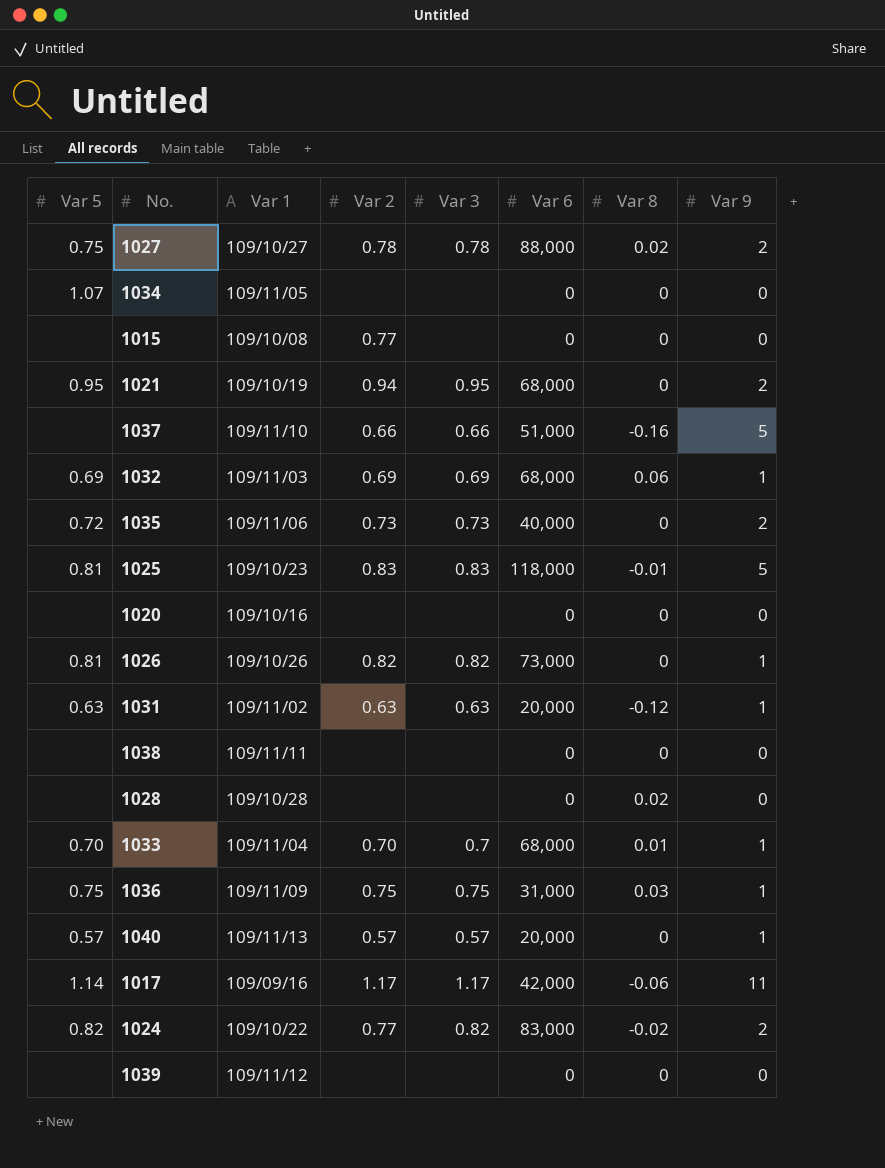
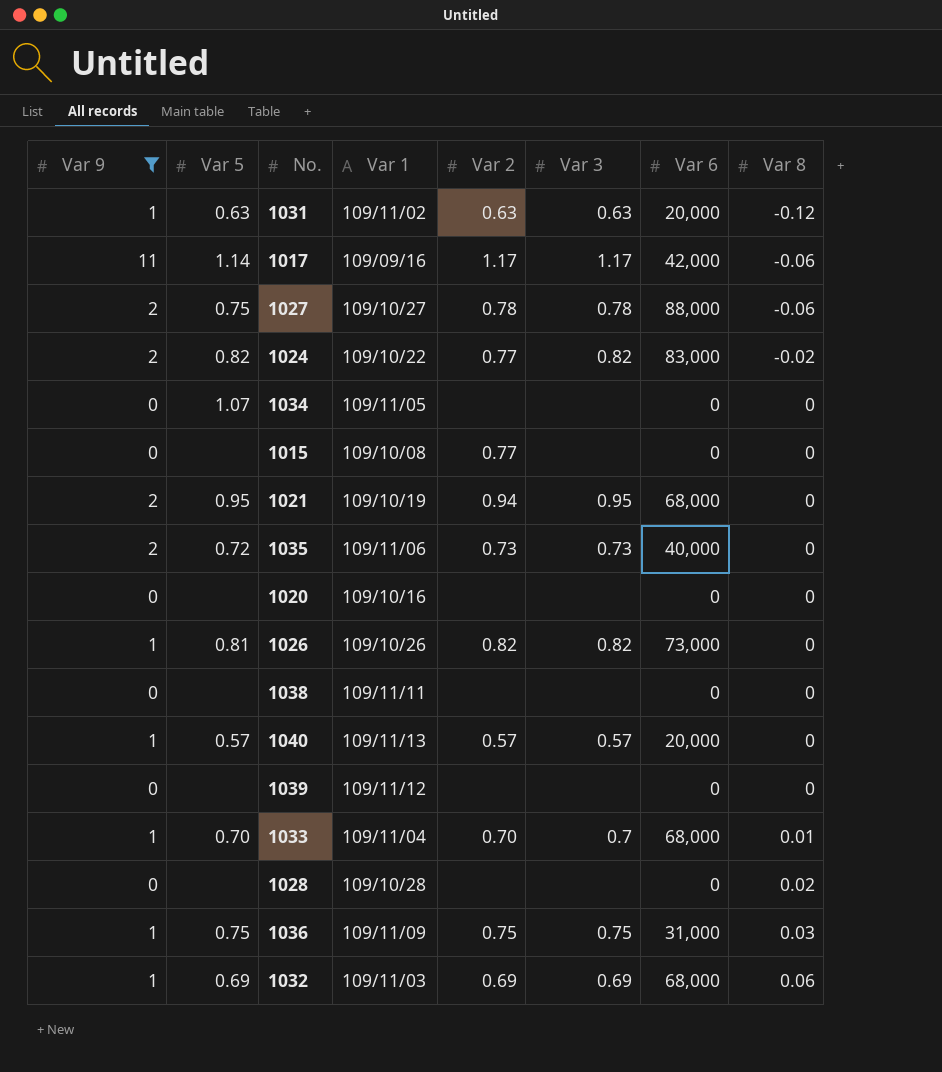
filter: none -> Var 9 != 5
row order: none -> Var 8 ascending
column Var 9 | position: 8 -> 1
1027 | Var 8: 0.02 -> -0.06

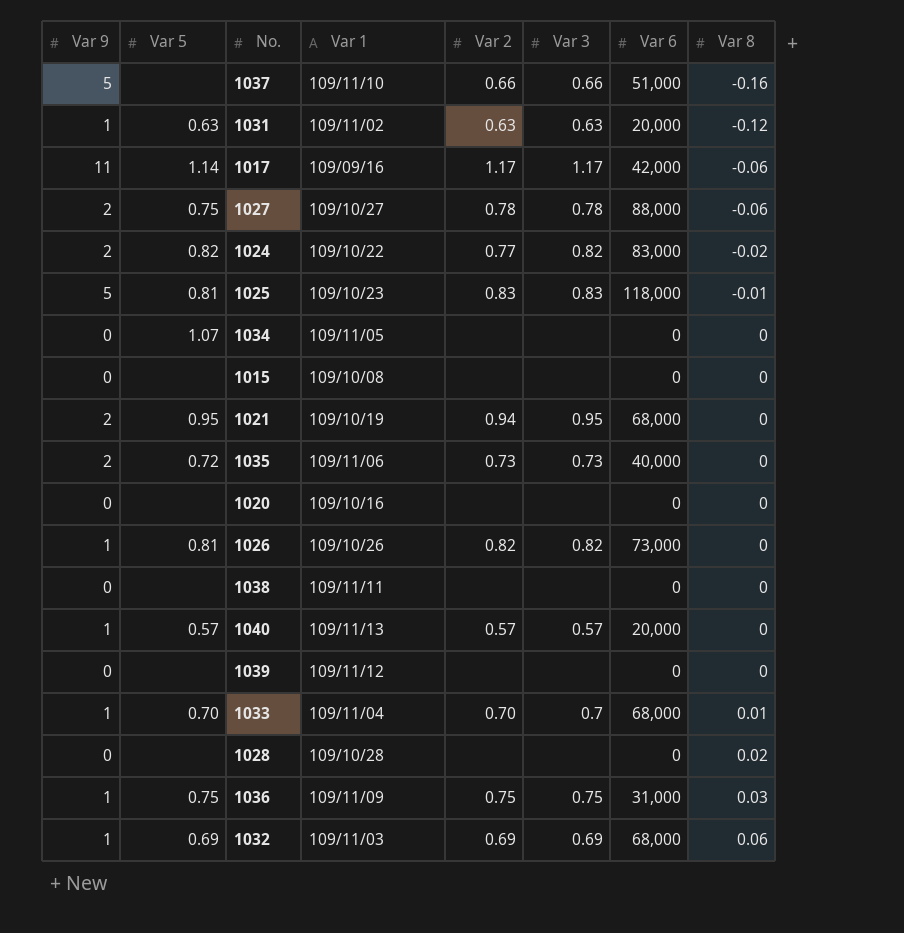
filter: Var 9 != 5 -> none
1015 | Var 2: 0.77 -> none

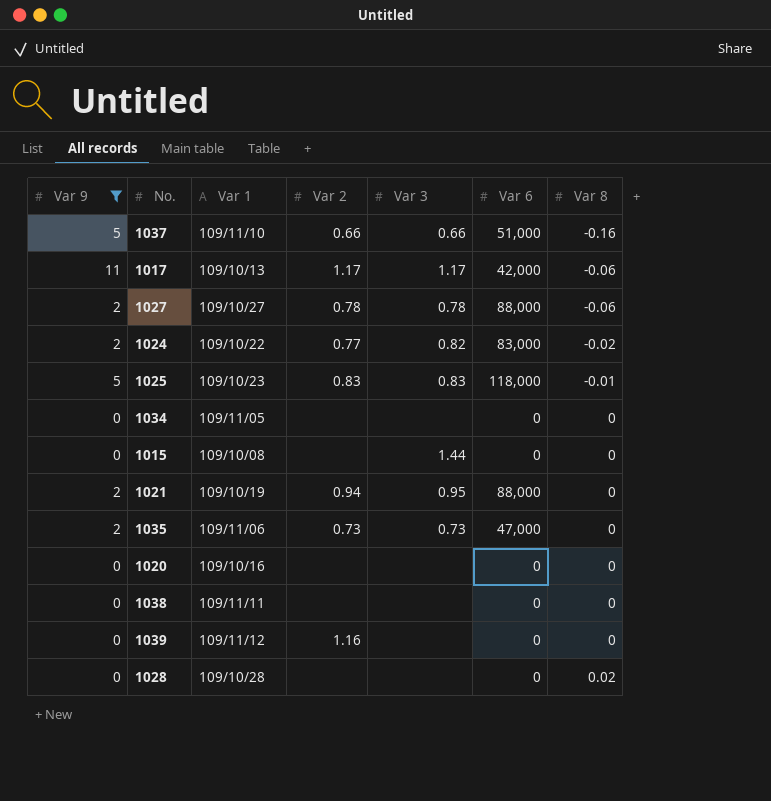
filter: none -> Var 9 != 1
column Var 5 | position: 2 -> none
1017 | Var 1: 109/09/16 -> 109/10/13
1015 | Var 3: none -> 1.44
1021 | Var 6: 68,000 -> 88,000
1035 | Var 6: 40,000 -> 47,000
1039 | Var 2: none -> 1.16

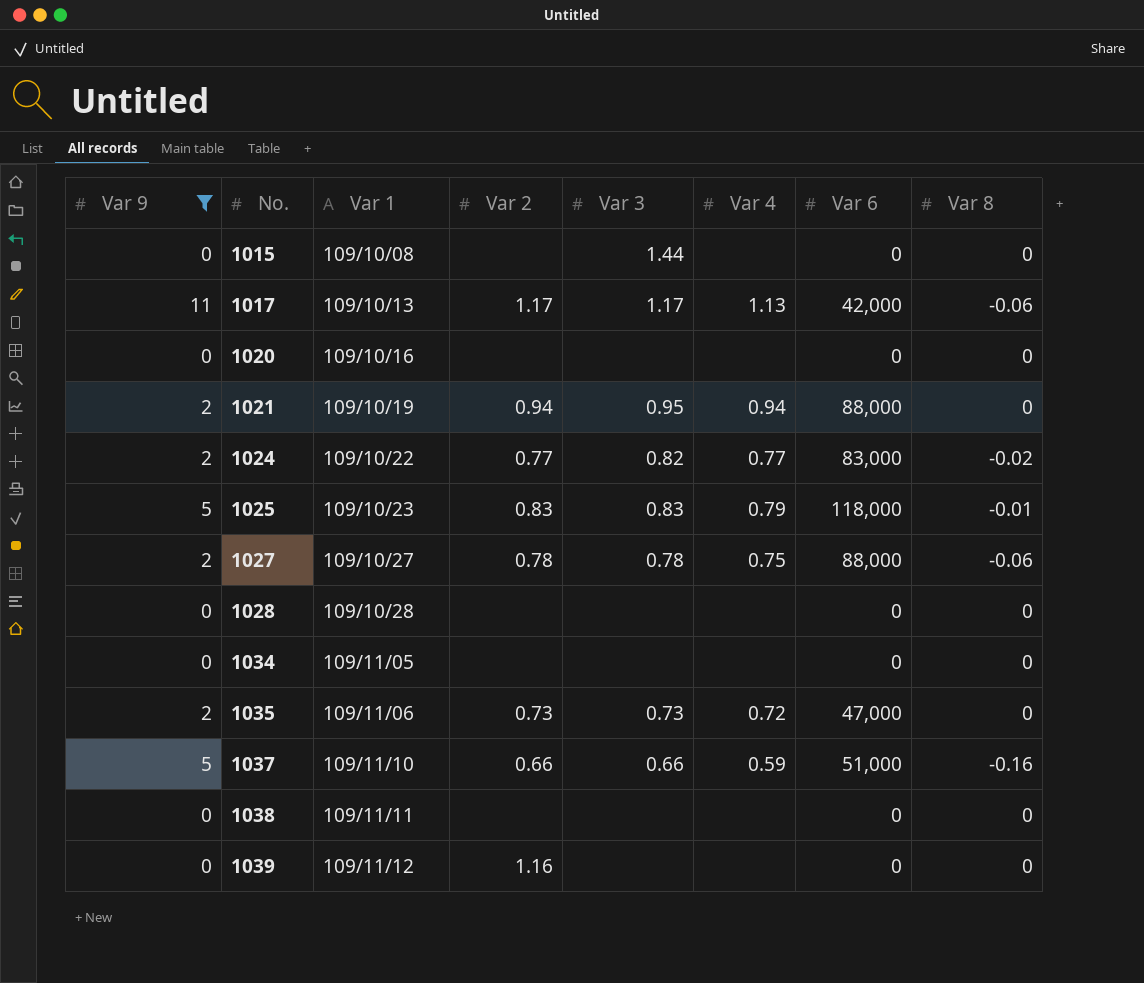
row order: Var 8 ascending -> No. ascending
column Var 4 | position: none -> 6
1028 | Var 8: 0.02 -> 0

